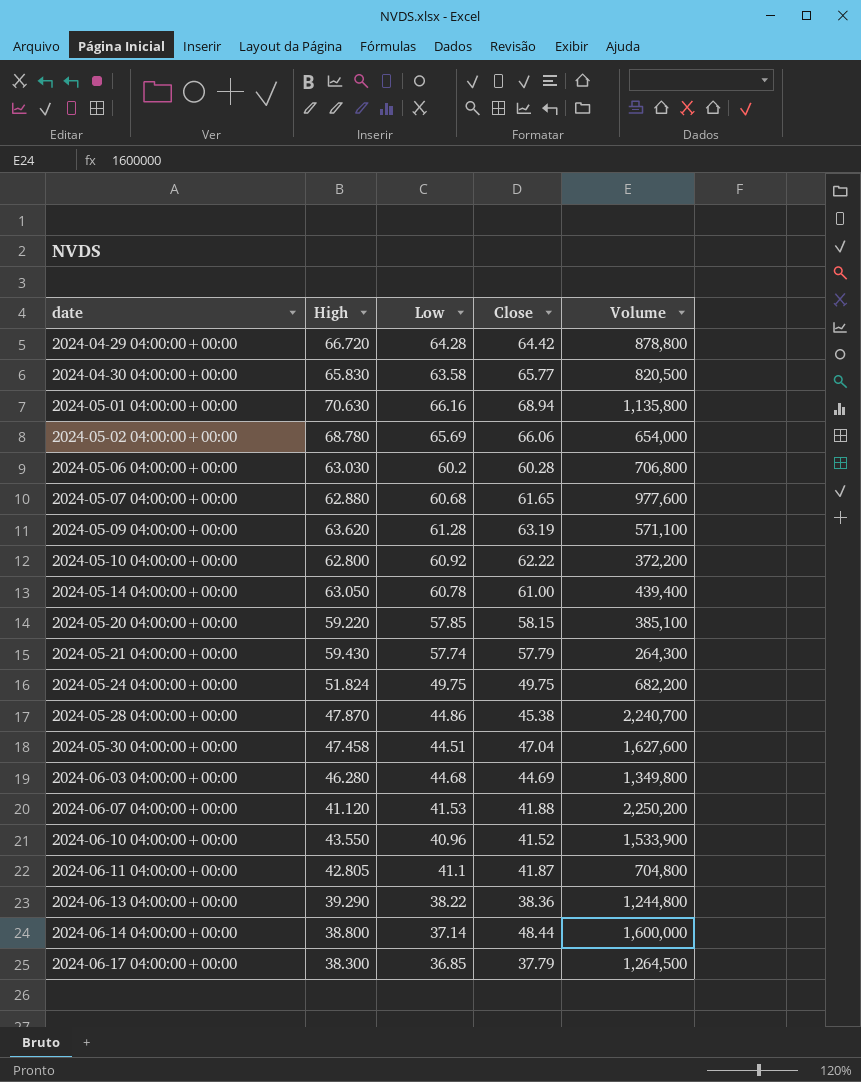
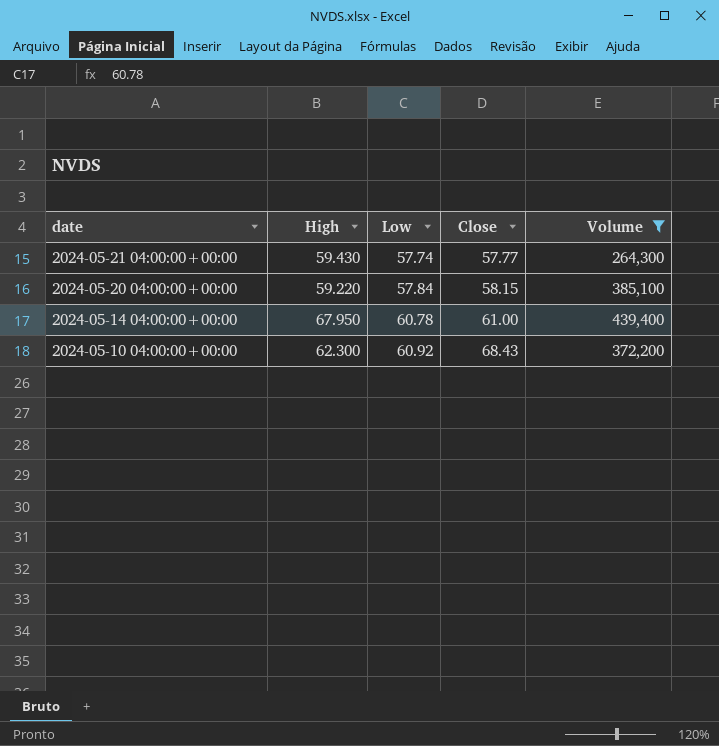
filter: none -> Volume <= 439,400
row order: date ascending -> date descending
2024-05-21 04:00:00+00:00 | Close: 57.79 -> 57.77
2024-05-20 04:00:00+00:00 | Low: 57.85 -> 57.84
2024-05-14 04:00:00+00:00 | High: 63.050 -> 67.950
2024-05-10 04:00:00+00:00 | High: 62.800 -> 62.300
2024-05-10 04:00:00+00:00 | Close: 62.22 -> 68.43

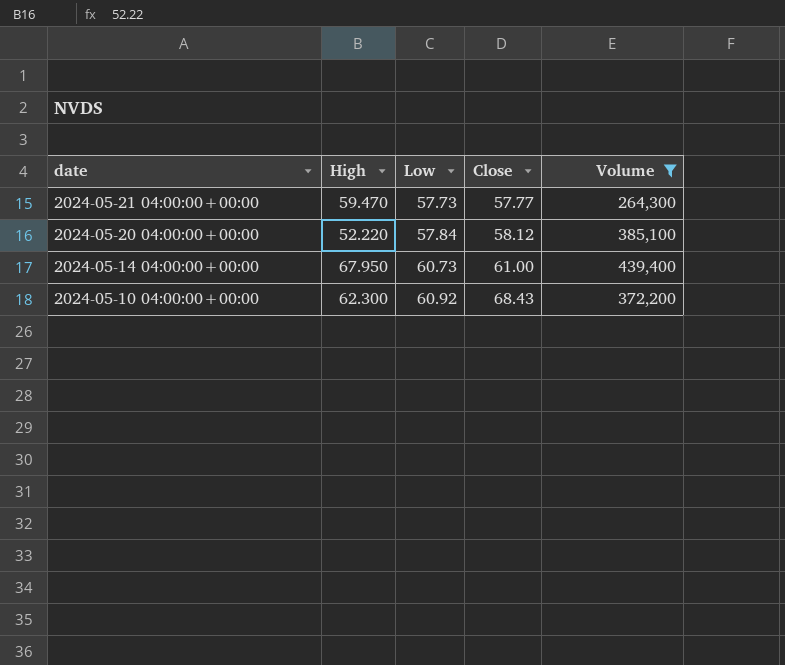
2024-05-21 04:00:00+00:00 | High: 59.430 -> 59.470
2024-05-21 04:00:00+00:00 | Low: 57.74 -> 57.73
2024-05-20 04:00:00+00:00 | High: 59.220 -> 52.220
2024-05-20 04:00:00+00:00 | Close: 58.15 -> 58.12
2024-05-14 04:00:00+00:00 | Low: 60.78 -> 60.73

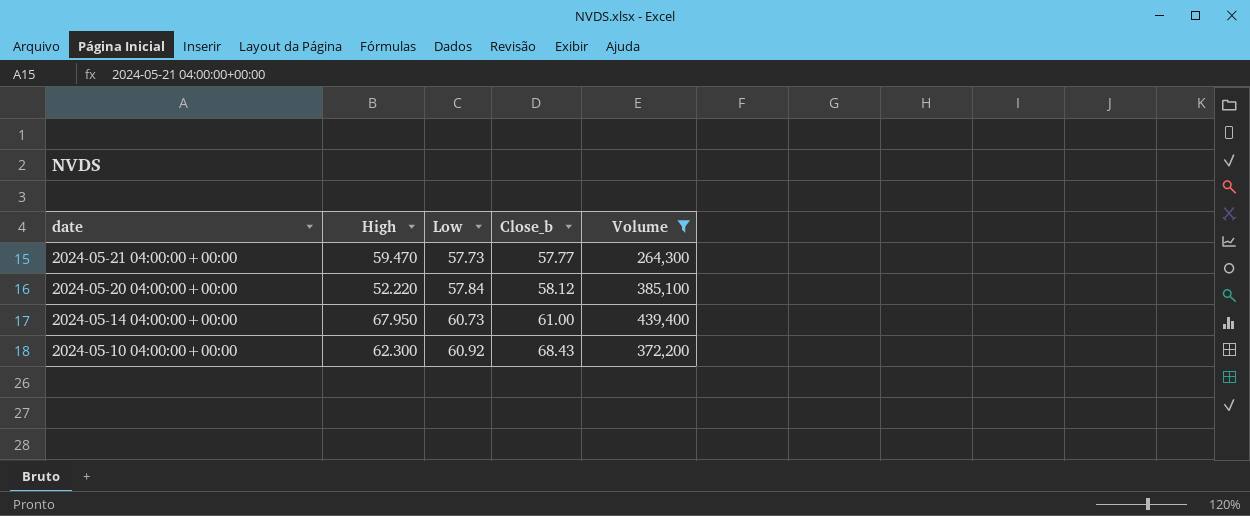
column name: Close -> Close_b

